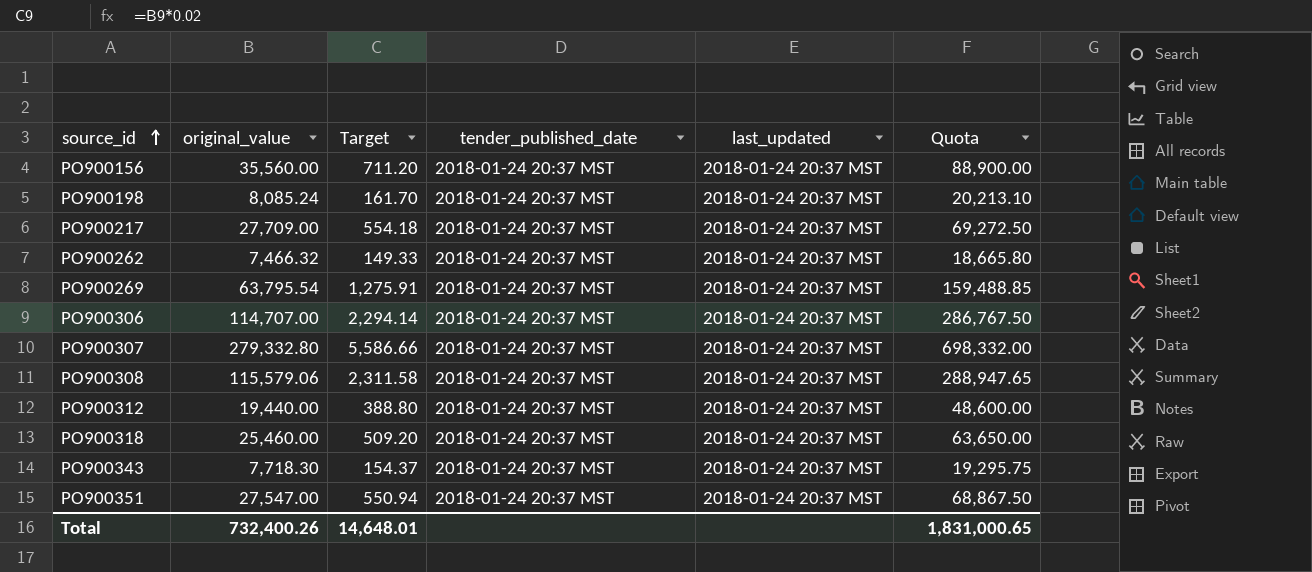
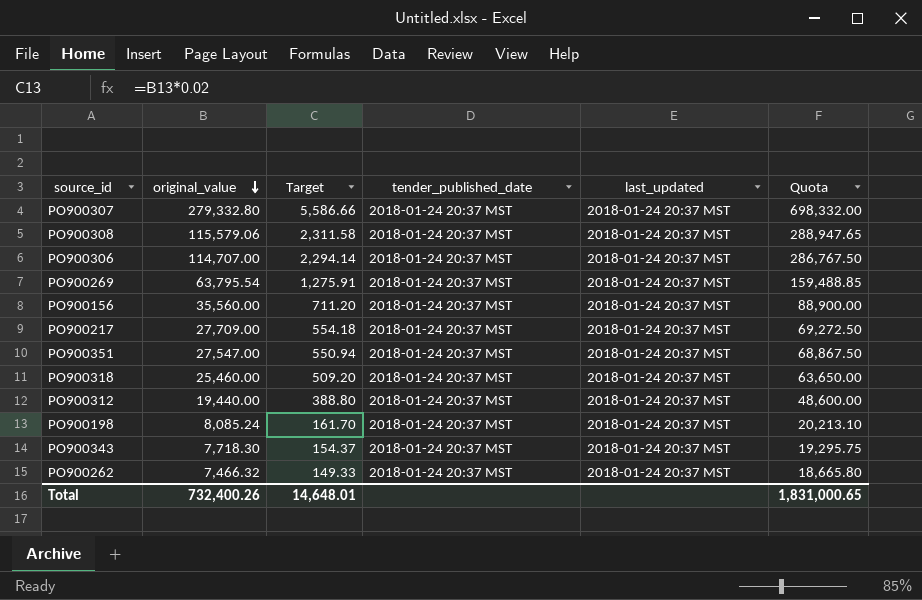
row order: source_id ascending -> original_value descending

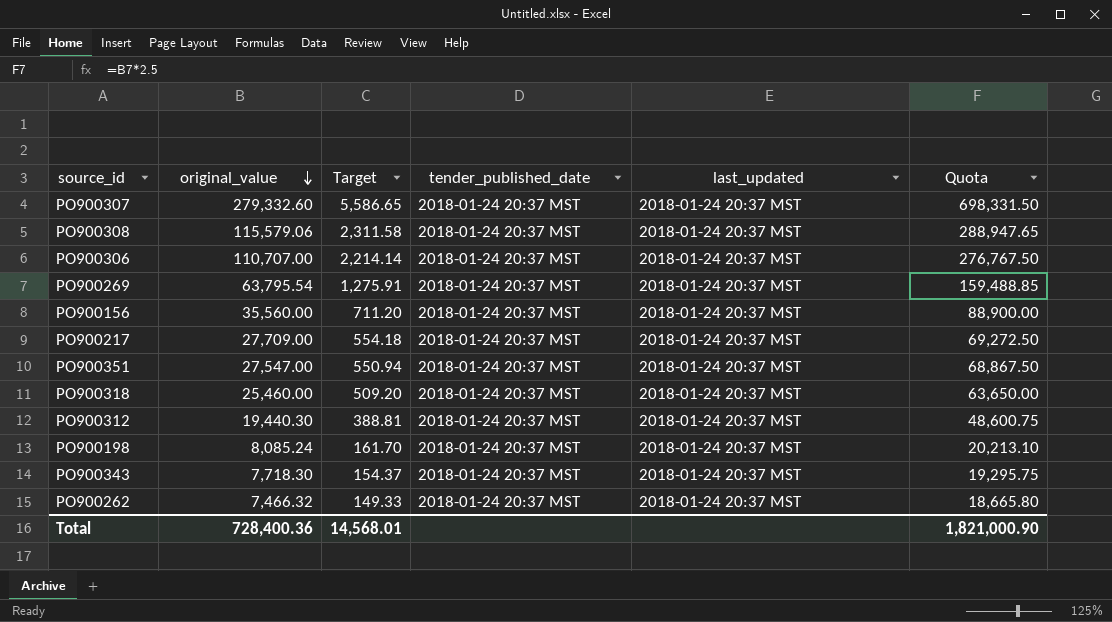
PO900307 | original_value: 279,332.80 -> 279,332.60
PO900307 | Target: 5,586.66 -> 5,586.65
PO900307 | Quota: 698,332.00 -> 698,331.50
PO900306 | original_value: 114,707.00 -> 110,707.00
PO900306 | Target: 2,294.14 -> 2,214.14
PO900306 | Quota: 286,767.50 -> 276,767.50
PO900312 | original_value: 19,440.00 -> 19,440.30
PO900312 | Target: 388.80 -> 388.81
PO900312 | Quota: 48,600.00 -> 48,600.75
Total | original_value: 732,400.26 -> 728,400.36
Total | Target: 14,648.01 -> 14,568.01
Total | Quota: 1,831,000.65 -> 1,821,000.90

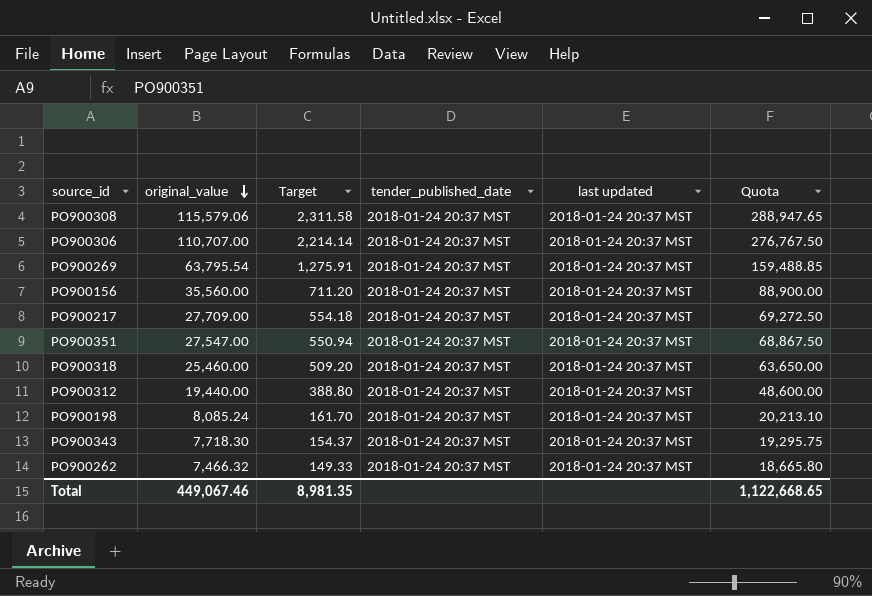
column name: last_updated -> last updated
row PO900307: 279,332.60 | 5,586.65 | 2018-01-24 20:37 MST | 2018-01-24 20:37 MST | 698,331.50 -> none
PO900312 | original_value: 19,440.30 -> 19,440.00
PO900312 | Target: 388.81 -> 388.80
PO900312 | Quota: 48,600.75 -> 48,600.00
Total | original_value: 728,400.36 -> 449,067.46
Total | Target: 14,568.01 -> 8,981.35
Total | Quota: 1,821,000.90 -> 1,122,668.65

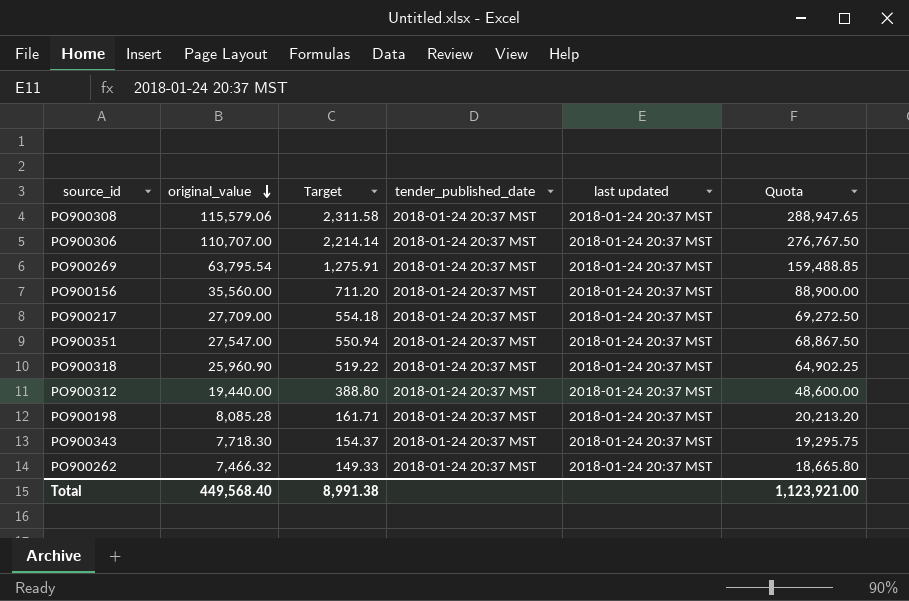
PO900318 | original_value: 25,460.00 -> 25,960.90
PO900318 | Target: 509.20 -> 519.22
PO900318 | Quota: 63,650.00 -> 64,902.25
PO900198 | original_value: 8,085.24 -> 8,085.28
PO900198 | Target: 161.70 -> 161.71
PO900198 | Quota: 20,213.10 -> 20,213.20
Total | original_value: 449,067.46 -> 449,568.40
Total | Target: 8,981.35 -> 8,991.38
Total | Quota: 1,122,668.65 -> 1,123,921.00

